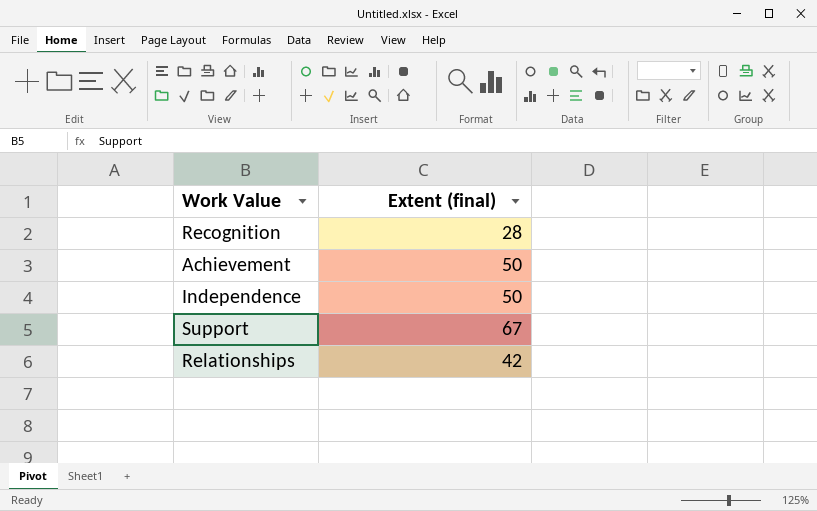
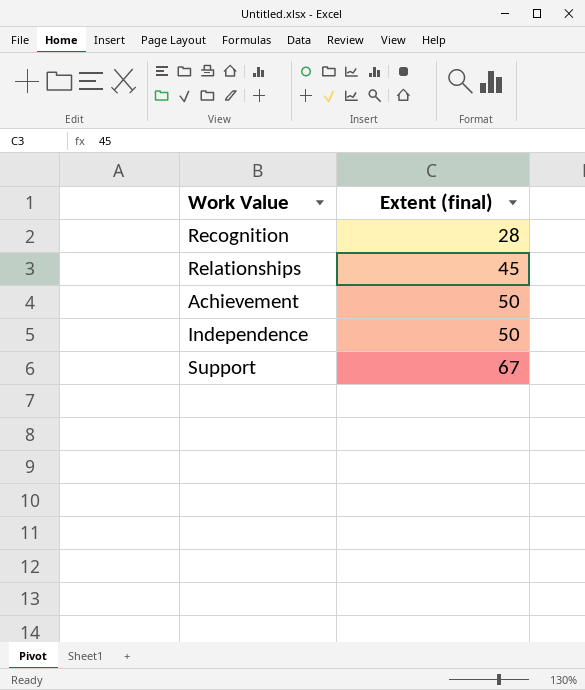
row order: none -> Extent (final) ascending
Relationships | Extent (final): 42 -> 45

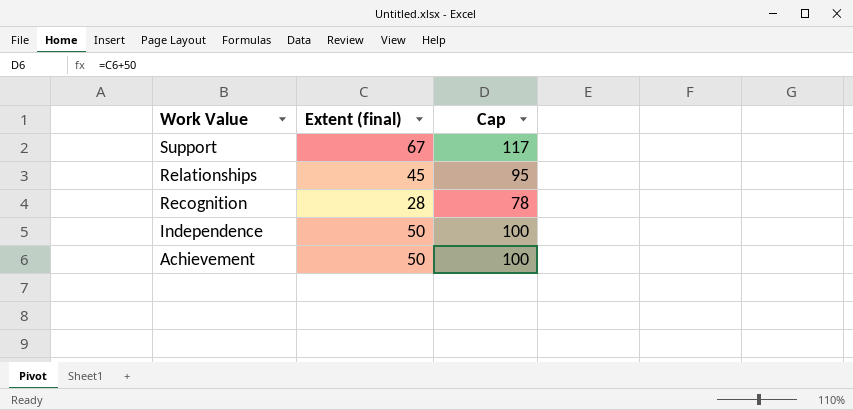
row order: Extent (final) ascending -> Work Value descending
column Cap | formula: none -> [Extent (final)] + 50

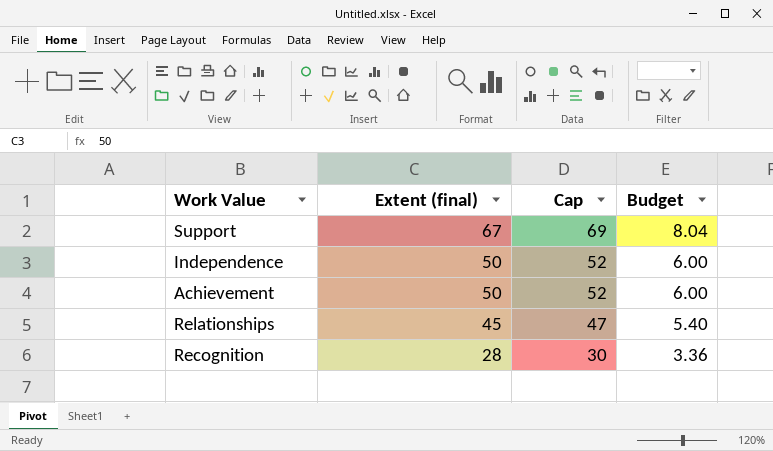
row order: Work Value descending -> Extent (final) descending
column Cap | formula: [Extent (final)] + 50 -> [Extent (final)] + 2
column Budget | formula: none -> [Extent (final)] * 0.12

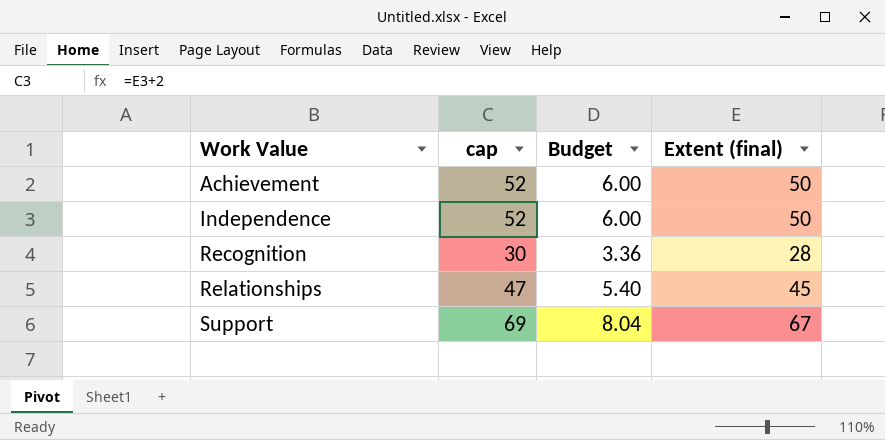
row order: Extent (final) descending -> Work Value ascending
column name: Cap -> cap
column Extent (final) | position: 2 -> 4

